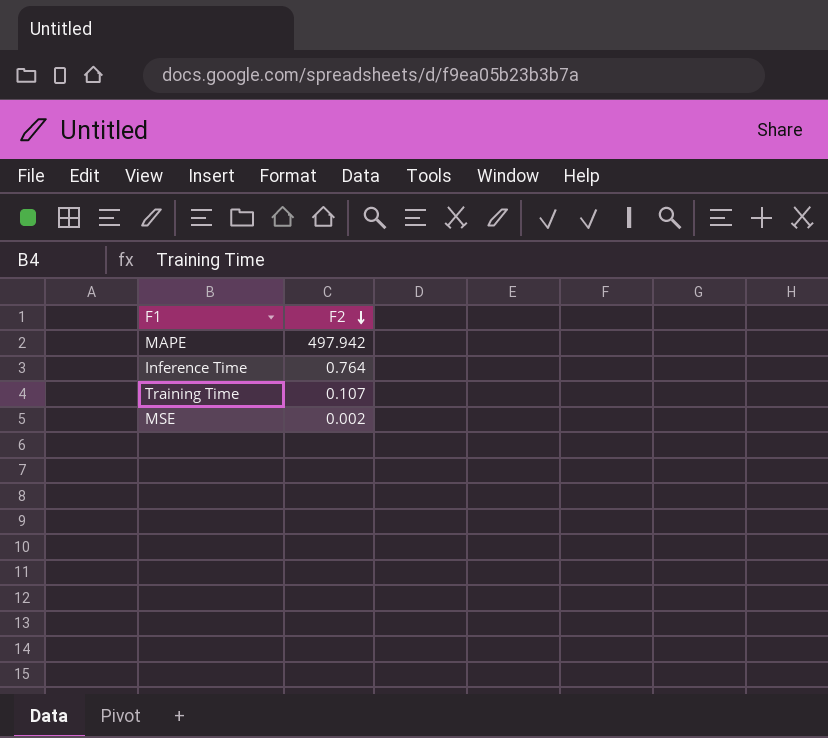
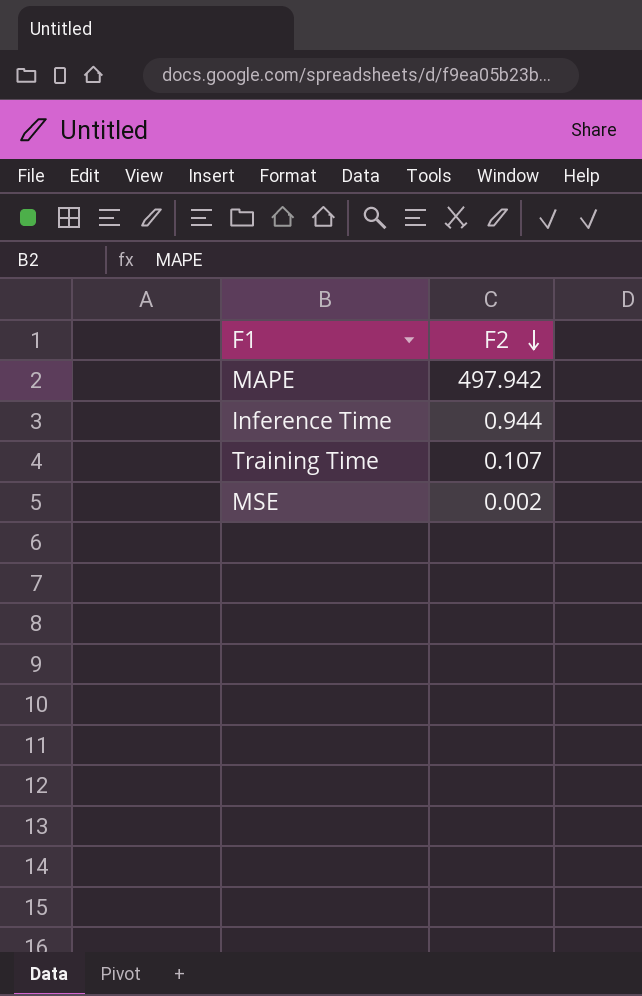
Inference Time | F2: 0.764 -> 0.944

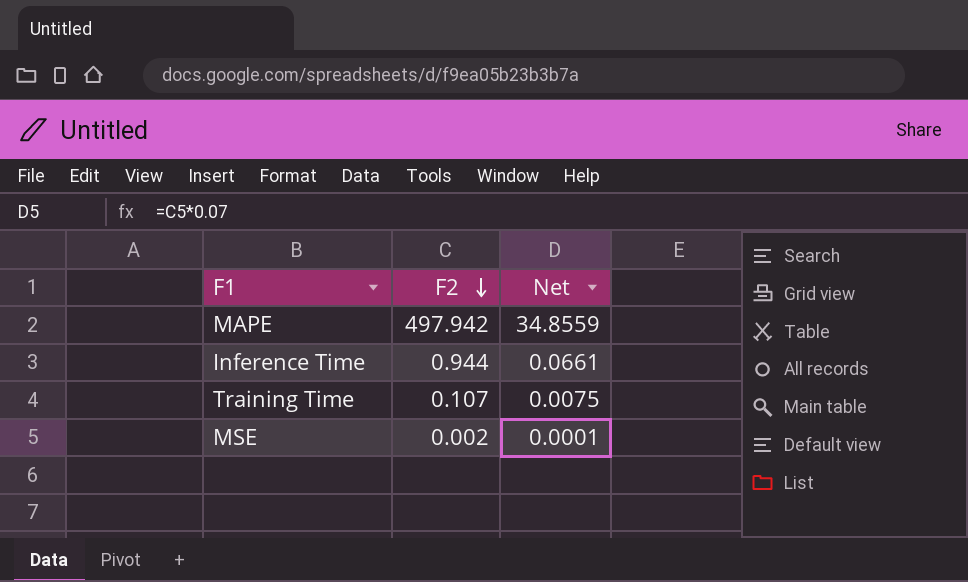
column Net | formula: none -> [F2] * 0.07

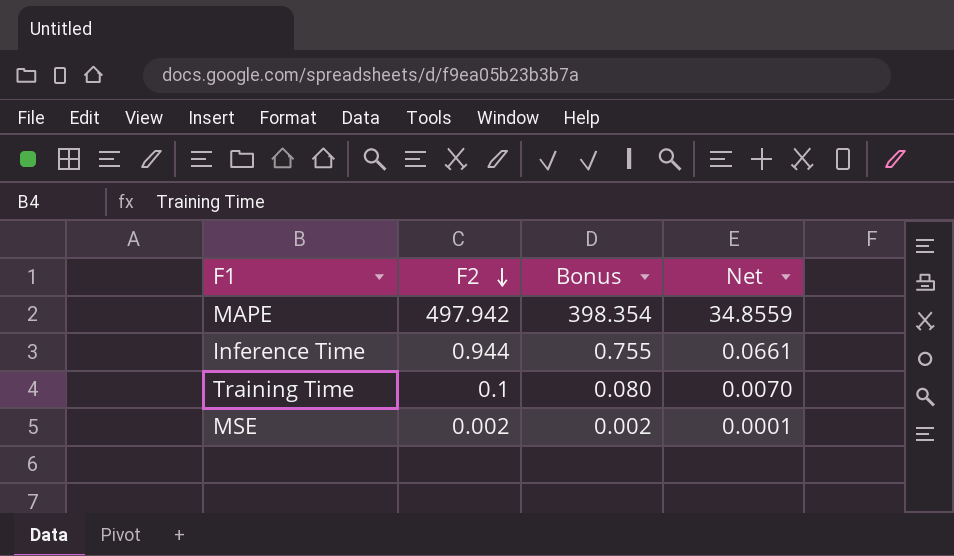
column Bonus | formula: none -> [F2] * 0.8
Training Time | F2: 0.107 -> 0.1
Training Time | Net: 0.0075 -> 0.0070

